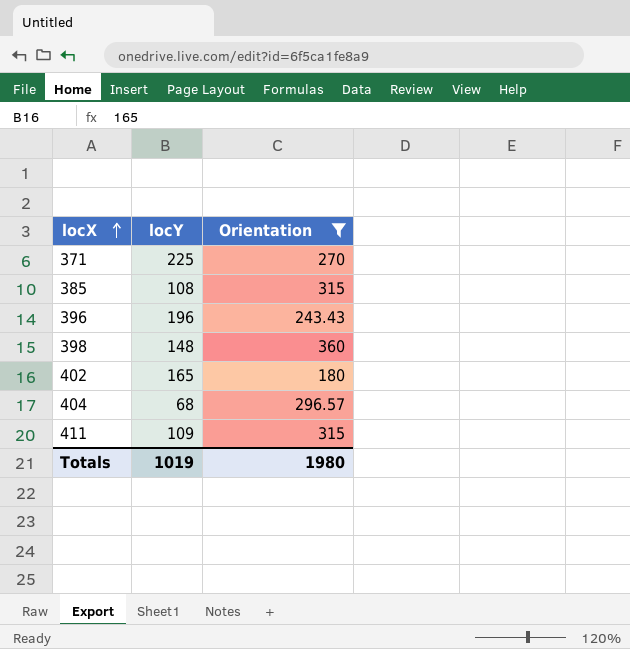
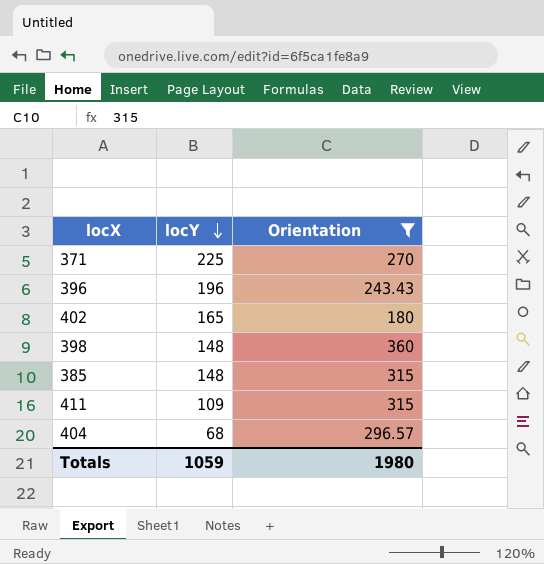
row order: locX ascending -> locY descending
385 | locY: 108 -> 148
Totals | locY: 1019 -> 1059

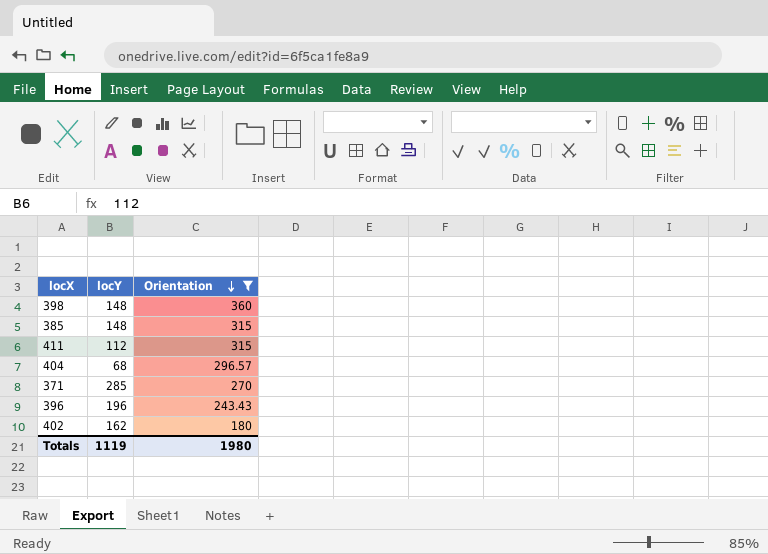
row order: locY descending -> Orientation descending
411 | locY: 109 -> 112
371 | locY: 225 -> 285
402 | locY: 165 -> 162
Totals | locY: 1059 -> 1119

